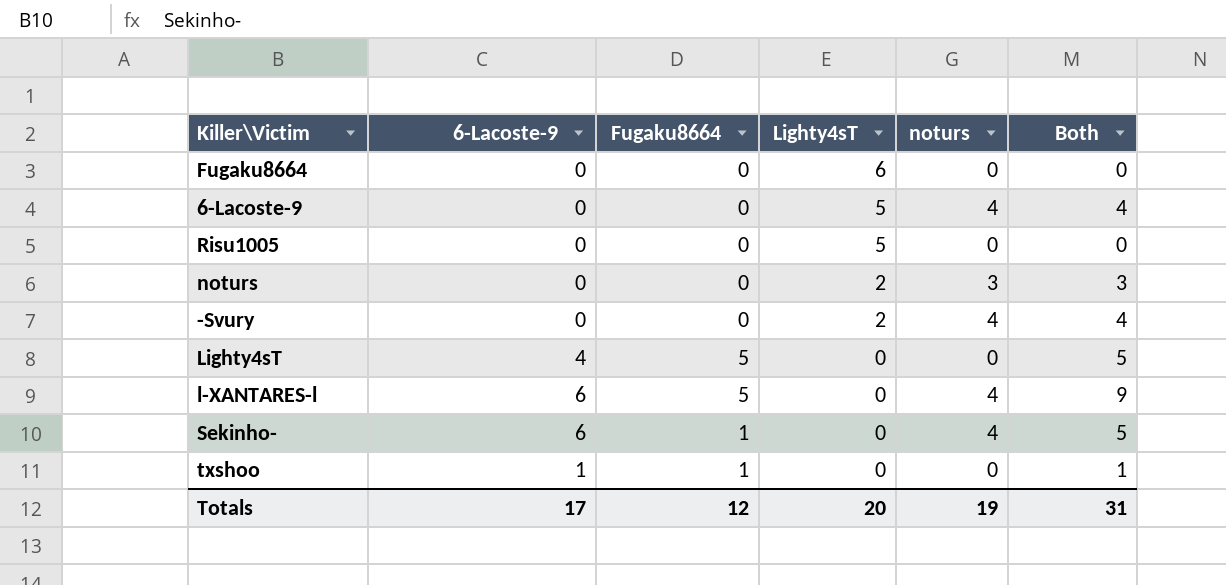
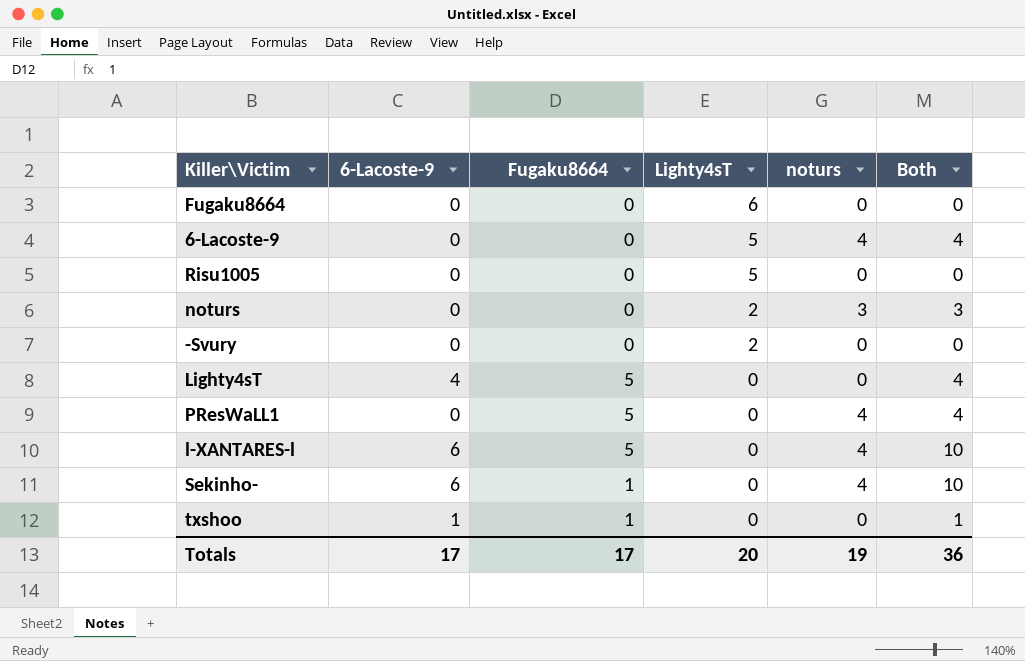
column Both | formula: [Fugaku8664] + [noturs] -> [6-Lacoste-9] + [noturs]
-Svury | noturs: 4 -> 0
row PResWaLL1: none -> 0 | 5 | 0 | 4 | 4
Totals | Fugaku8664: 12 -> 17
Totals | Both: 31 -> 36

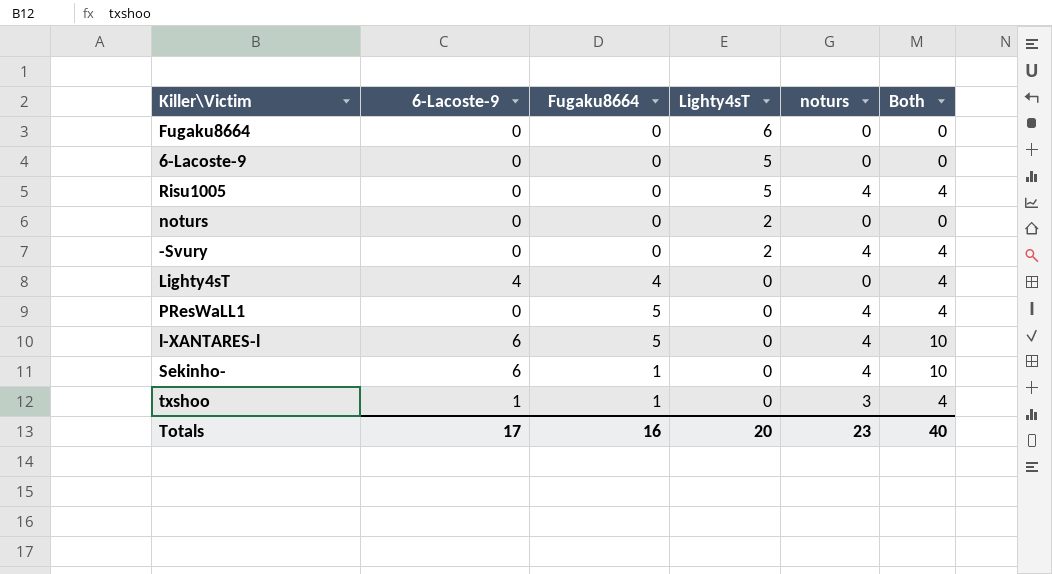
6-Lacoste-9 | noturs: 4 -> 0
6-Lacoste-9 | Both: 4 -> 0
Risu1005 | noturs: 0 -> 4
Risu1005 | Both: 0 -> 4
noturs | noturs: 3 -> 0
noturs | Both: 3 -> 0
-Svury | noturs: 0 -> 4
-Svury | Both: 0 -> 4
Lighty4sT | Fugaku8664: 5 -> 4
txshoo | noturs: 0 -> 3
txshoo | Both: 1 -> 4
Totals | Fugaku8664: 17 -> 16
Totals | noturs: 19 -> 23
Totals | Both: 36 -> 40

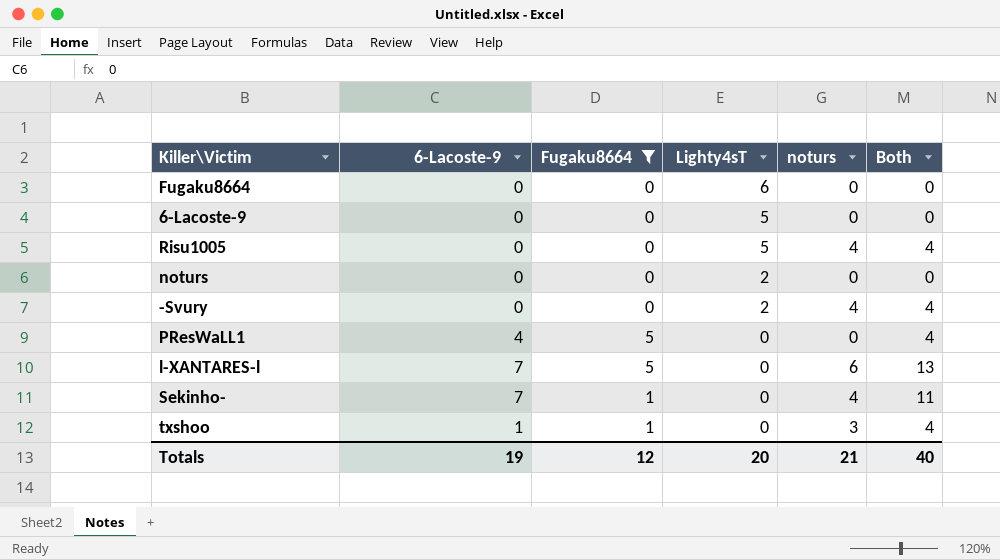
filter: none -> Fugaku8664 != 4
PResWaLL1 | 6-Lacoste-9: 0 -> 4
PResWaLL1 | noturs: 4 -> 0
l-XANTARES-l | 6-Lacoste-9: 6 -> 7
l-XANTARES-l | noturs: 4 -> 6
l-XANTARES-l | Both: 10 -> 13
Sekinho- | 6-Lacoste-9: 6 -> 7
Sekinho- | Both: 10 -> 11
Totals | 6-Lacoste-9: 17 -> 19
Totals | Fugaku8664: 16 -> 12
Totals | noturs: 23 -> 21

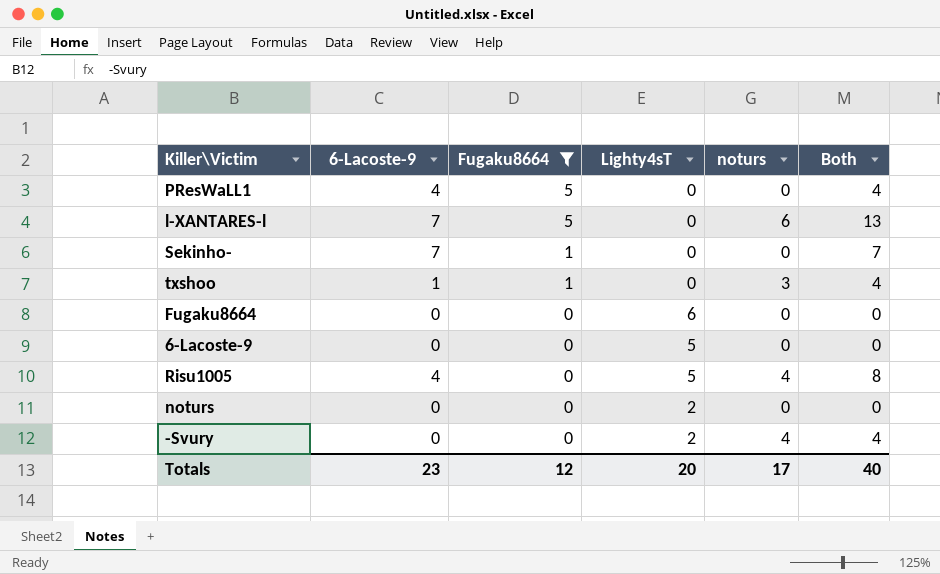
row order: Lighty4sT descending -> Fugaku8664 descending
Sekinho- | noturs: 4 -> 0
Sekinho- | Both: 11 -> 7
Risu1005 | 6-Lacoste-9: 0 -> 4
Risu1005 | Both: 4 -> 8
Totals | 6-Lacoste-9: 19 -> 23
Totals | noturs: 21 -> 17

